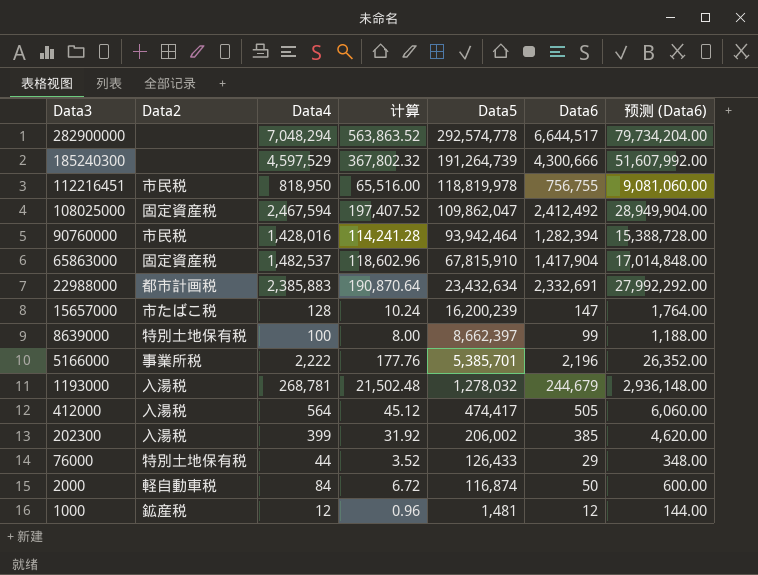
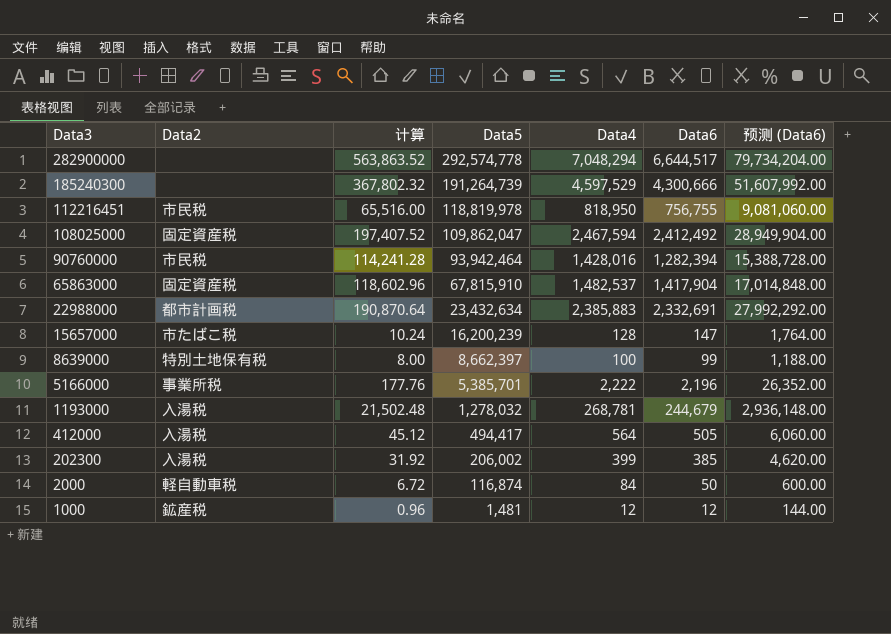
column Data4 | position: 3 -> 5
row 76000: 特別土地保有税 | 44 | 3.52 | 126,433 | 29 | 348.00 -> none
412000 | Data5: 474,417 -> 494,417

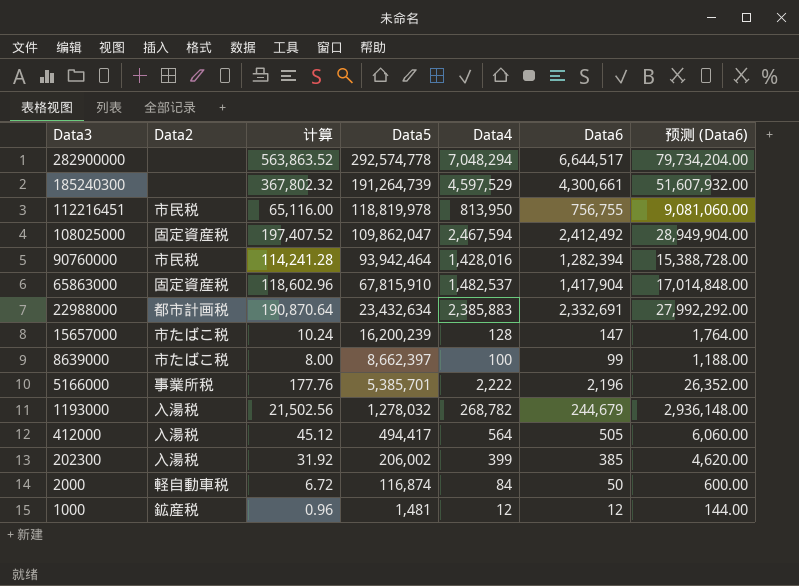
185240300 | Data6: 4,300,666 -> 4,300,661
185240300 | 预测 (Data6): 51,607,992.00 -> 51,607,932.00
112216451 | 计算: 65,516.00 -> 65,116.00
112216451 | Data4: 818,950 -> 813,950
8639000 | Data2: 特別土地保有税 -> 市たばこ税
1193000 | 计算: 21,502.48 -> 21,502.56
1193000 | Data4: 268,781 -> 268,782

